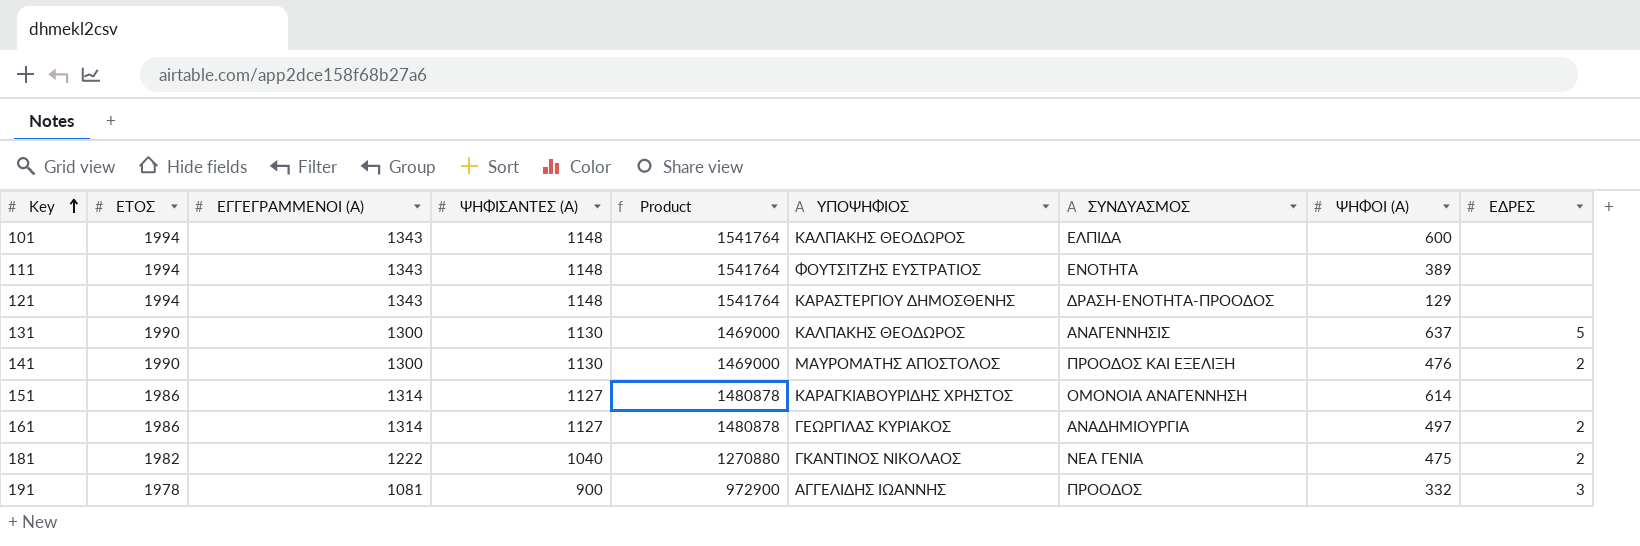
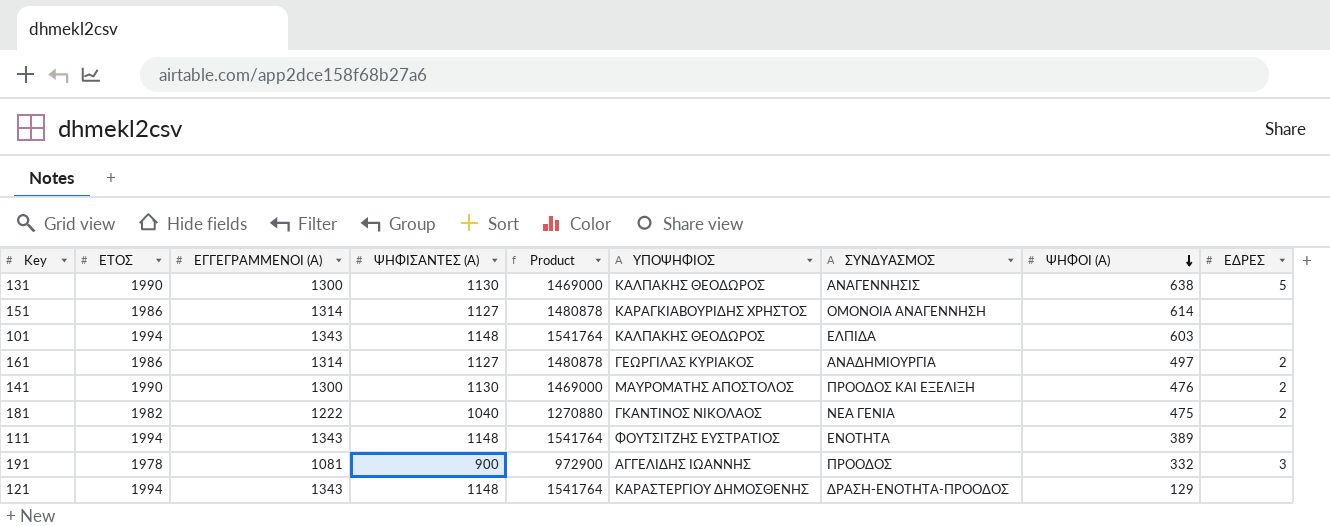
row order: Key ascending -> ΨΗΦΟΙ (Α) descending
131 | ΨΗΦΟΙ (Α): 637 -> 638
101 | ΨΗΦΟΙ (Α): 600 -> 603

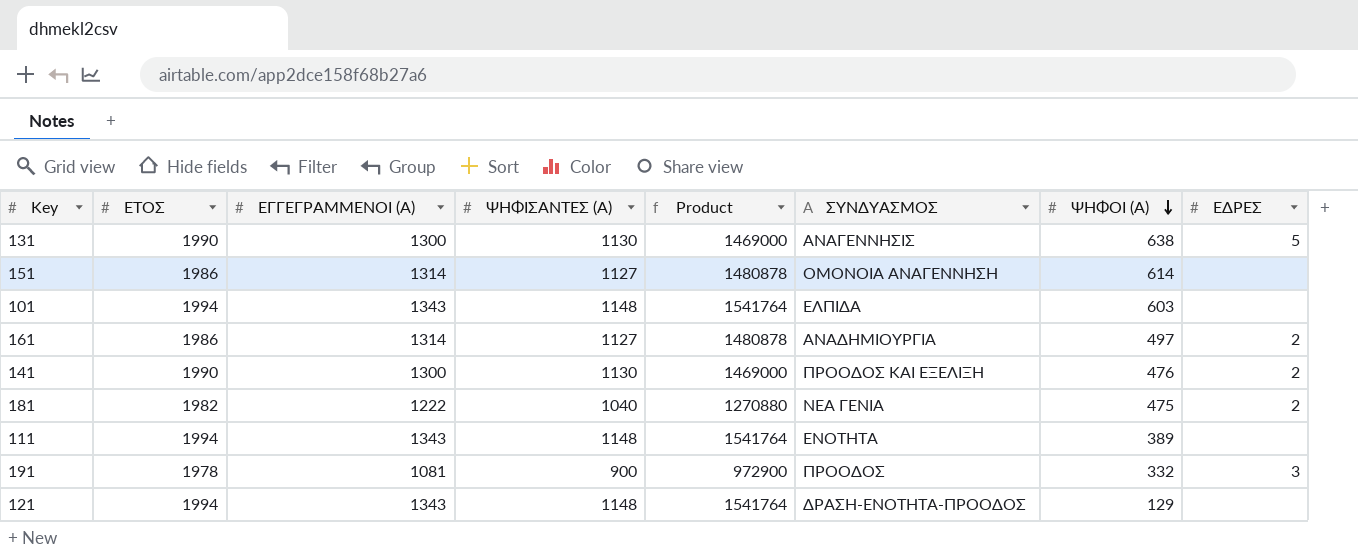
column ΥΠΟΨΗΦΙΟΣ | position: 6 -> none

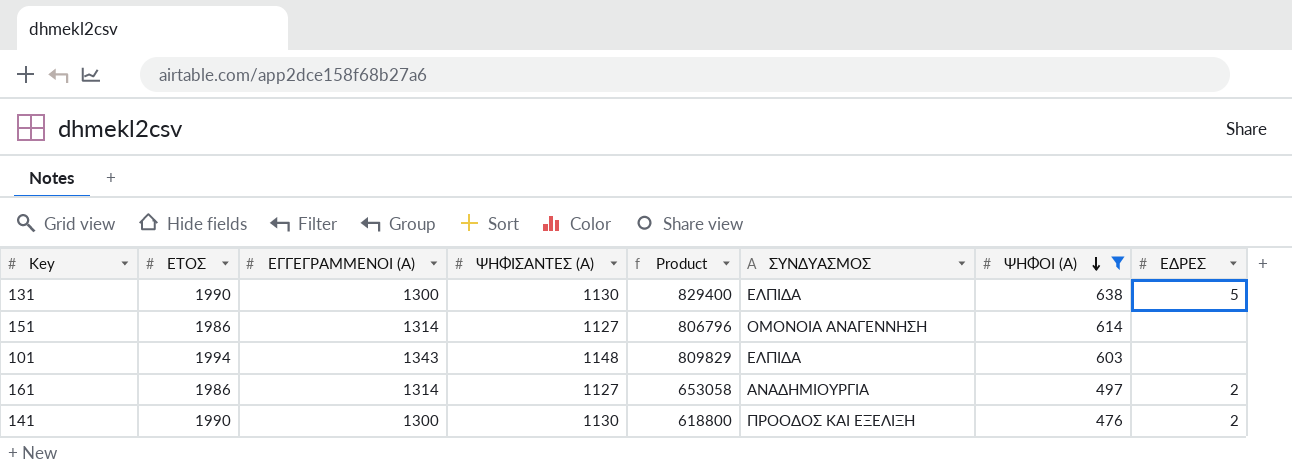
filter: none -> ΨΗΦΟΙ (Α) >= 476
column Product | formula: [ΕΓΓΕΓΡΑΜΜΕΝΟΙ (Α)] * [ΨΗΦΙΣΑΝΤΕΣ (Α)] -> [ΕΓΓΕΓΡΑΜΜΕΝΟΙ (Α)] * [ΨΗΦΟΙ (Α)]
131 | ΣΥΝΔΥΑΣΜΟΣ: ΑΝΑΓΕΝΝΗΣΙΣ -> ΕΛΠΙΔΑ

